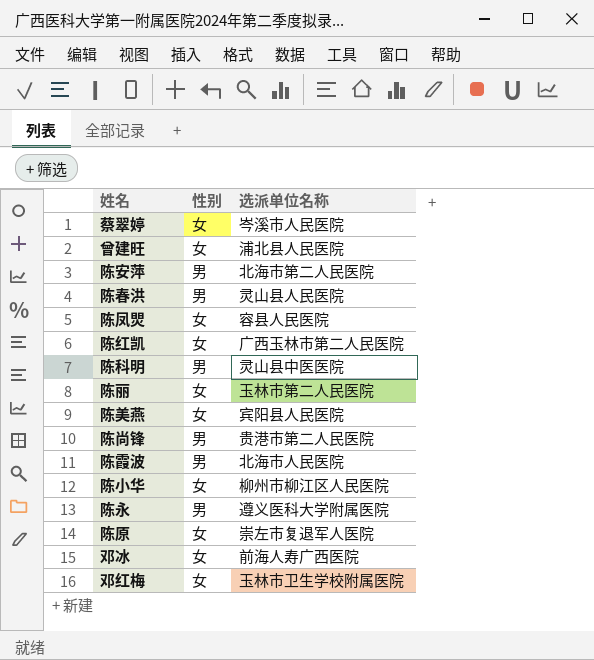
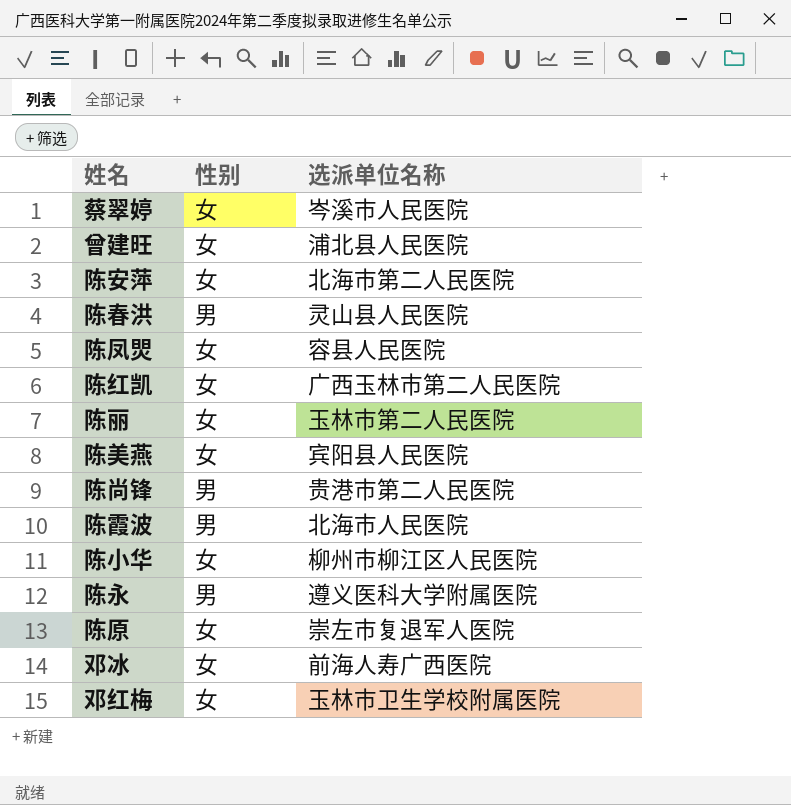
row 陈科明: 男 | 灵山县中医医院 -> none
陈安萍 | 性别: 男 -> 女

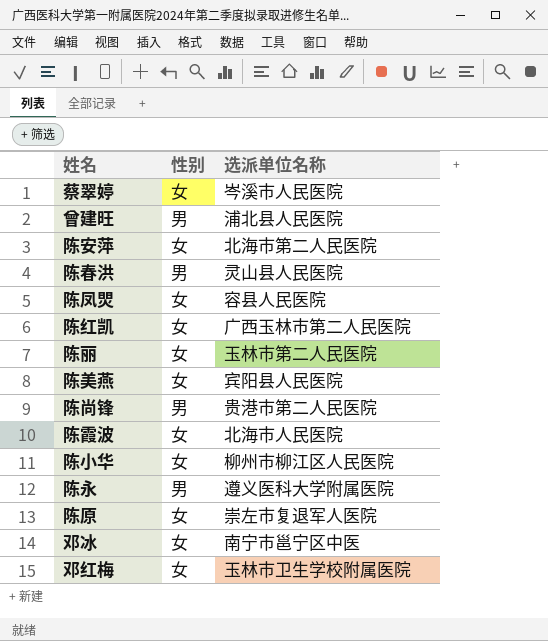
曾建旺 | 性别: 女 -> 男
陈霞波 | 性别: 男 -> 女
邓冰 | 选派单位名称: 前海人寿广西医院 -> 南宁市邕宁区中医

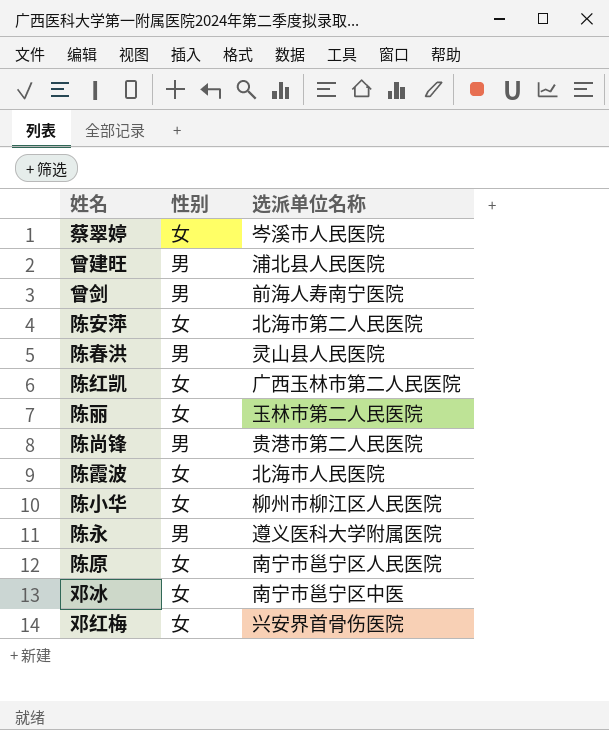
row 陈凤焸: 女 | 容县人民医院 -> none
row 陈美燕: 女 | 宾阳县人民医院 -> none
row 曾剑: none -> 男 | 前海人寿南宁医院
陈原 | 选派单位名称: 崇左市复退军人医院 -> 南宁市邕宁区人民医院
邓红梅 | 选派单位名称: 玉林市卫生学校附属医院 -> 兴安界首骨伤医院

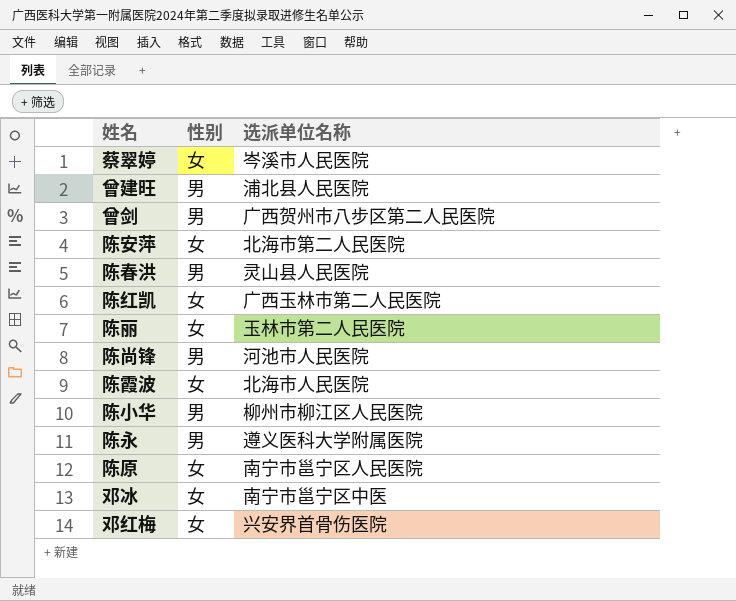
曾剑 | 选派单位名称: 前海人寿南宁医院 -> 广西贺州市八步区第二人民医院
陈尚锋 | 选派单位名称: 贵港市第二人民医院 -> 河池市人民医院
陈小华 | 性别: 女 -> 男

